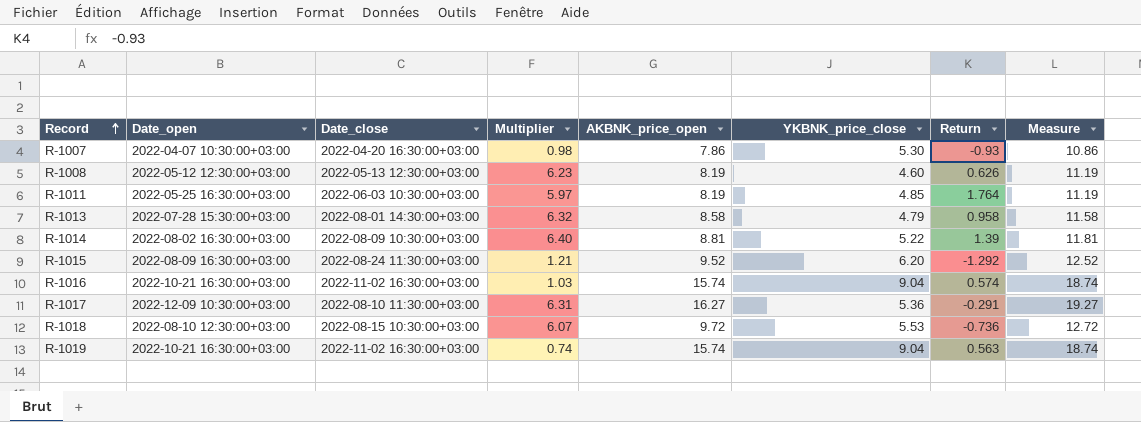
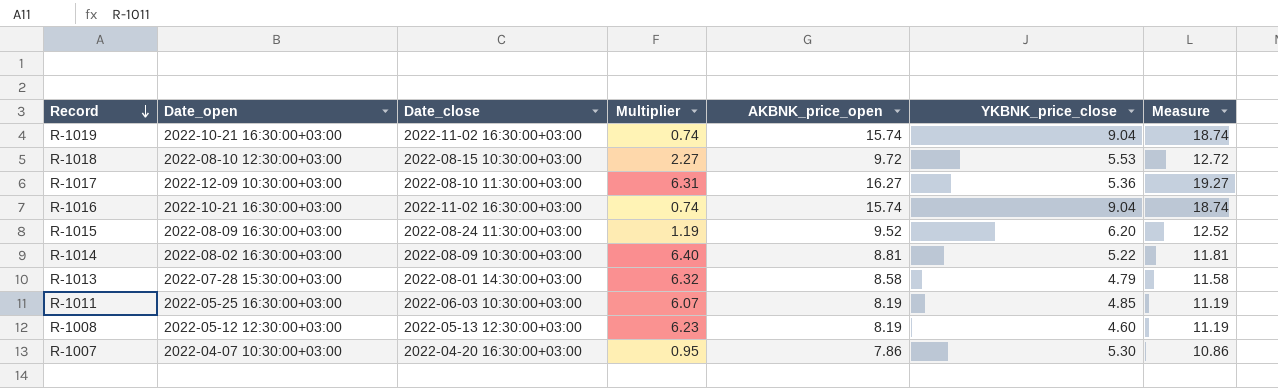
row order: Record ascending -> Record descending
column Return | position: 7 -> none
R-1018 | Multiplier: 6.07 -> 2.27
R-1016 | Multiplier: 1.03 -> 0.74
R-1015 | Multiplier: 1.21 -> 1.19
R-1011 | Multiplier: 5.97 -> 6.07
R-1007 | Multiplier: 0.98 -> 0.95

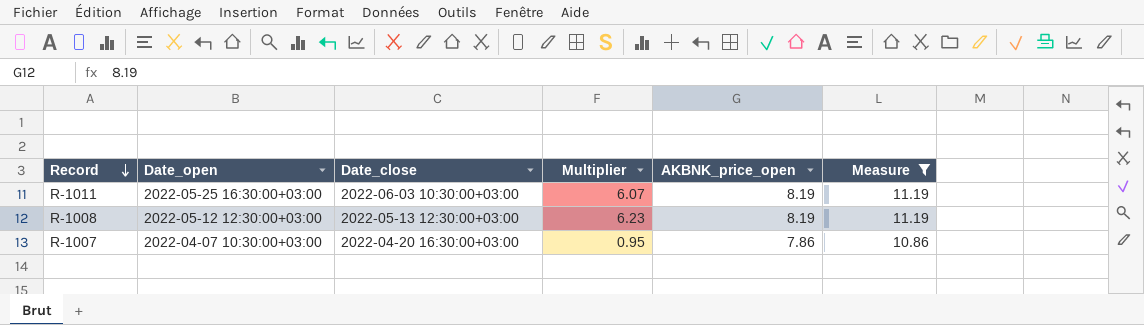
filter: none -> Measure <= 11.19
column YKBNK_price_close | position: 6 -> none

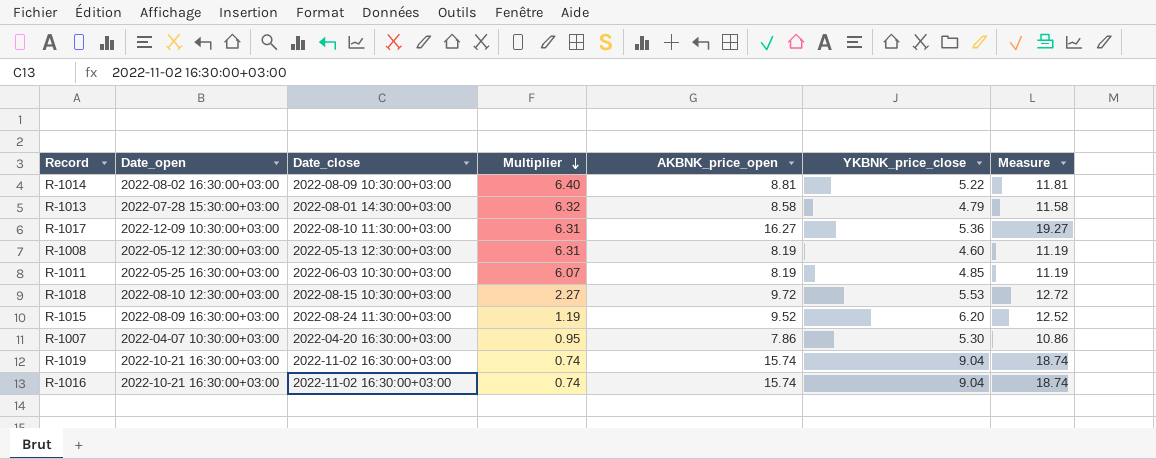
filter: Measure <= 11.19 -> none
row order: Record descending -> Multiplier descending
column YKBNK_price_close | position: none -> 6
R-1008 | Multiplier: 6.23 -> 6.31

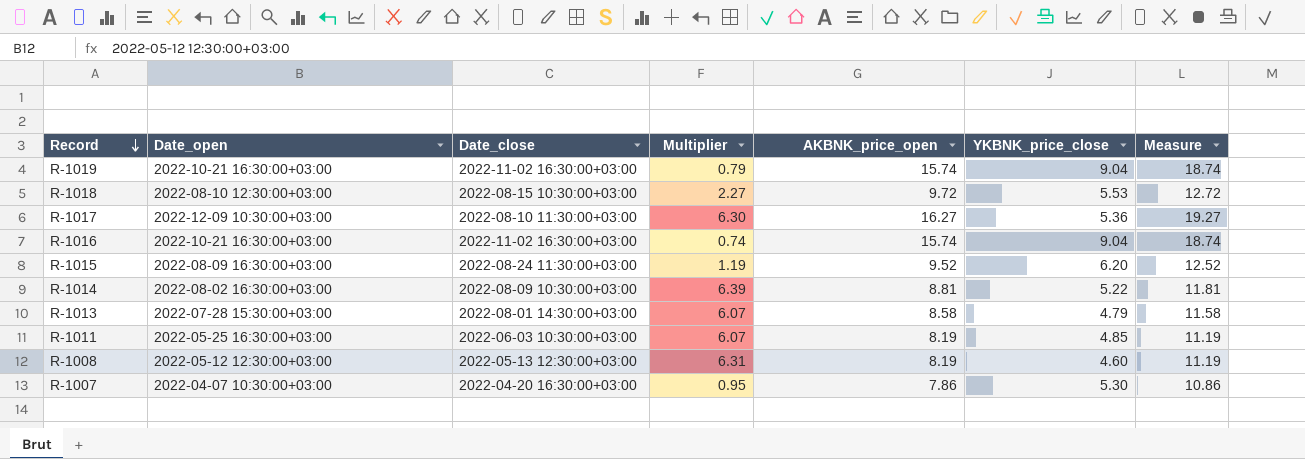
row order: Multiplier descending -> Record descending
R-1019 | Multiplier: 0.74 -> 0.79
R-1017 | Multiplier: 6.31 -> 6.30
R-1014 | Multiplier: 6.40 -> 6.39
R-1013 | Multiplier: 6.32 -> 6.07

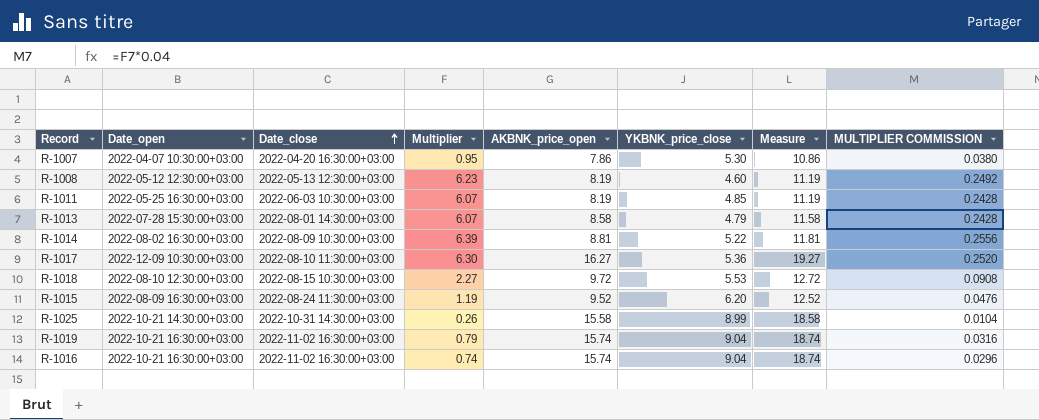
row order: Record descending -> Date_close ascending
column MULTIPLIER COMMISSION | formula: none -> [Multiplier] * 0.04
R-1008 | Multiplier: 6.31 -> 6.23
row R-1025: none -> 2022-10-21 14:30:00+03:00 | 2022-10-31 14:30:00+03:00 | 0.26 | 15.58 | 8.99 | 18.58 | 0.0104

